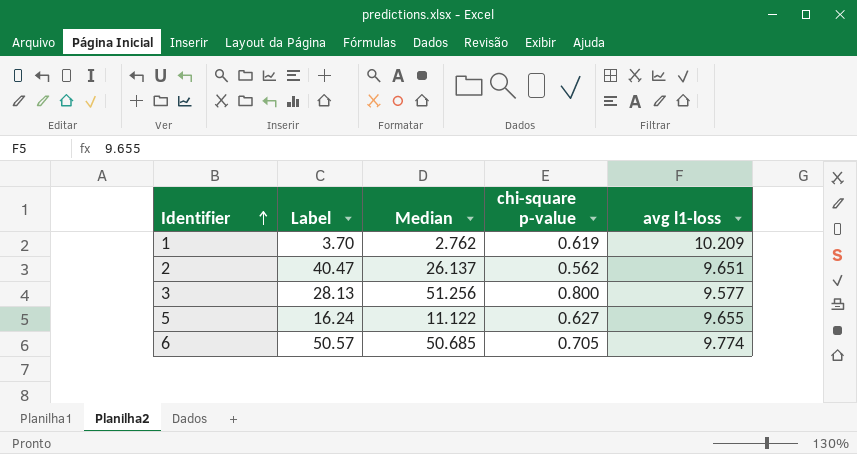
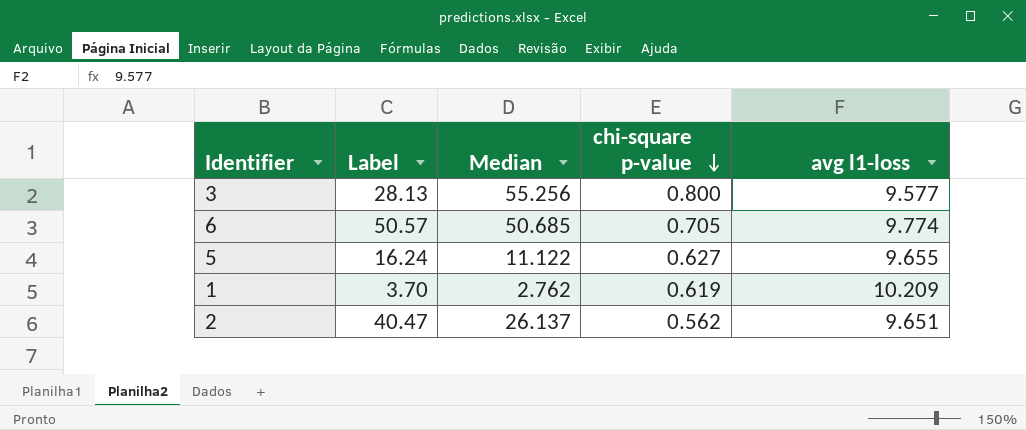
row order: Identifier ascending -> chi-square p-value descending
3 | Median: 51.256 -> 55.256

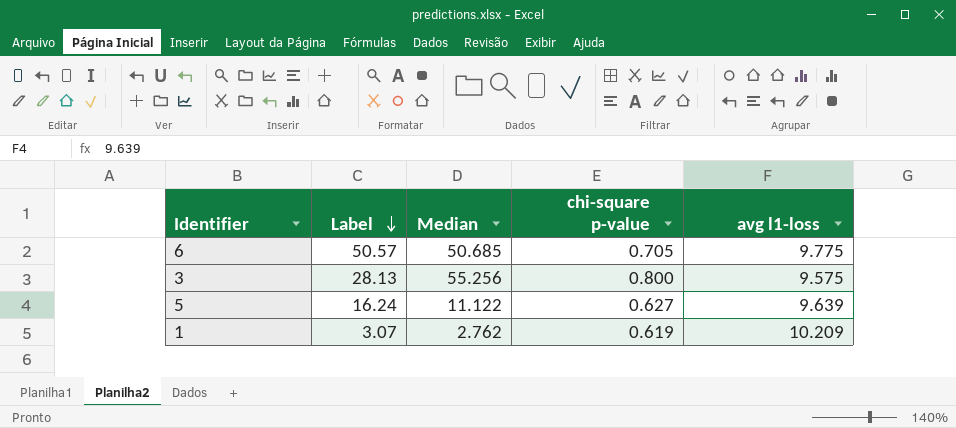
row order: chi-square p-value descending -> Label descending
row 2: 40.47 | 26.137 | 0.562 | 9.651 -> none
6 | avg l1-loss: 9.774 -> 9.775
3 | avg l1-loss: 9.577 -> 9.575
5 | avg l1-loss: 9.655 -> 9.639
1 | Label: 3.70 -> 3.07

